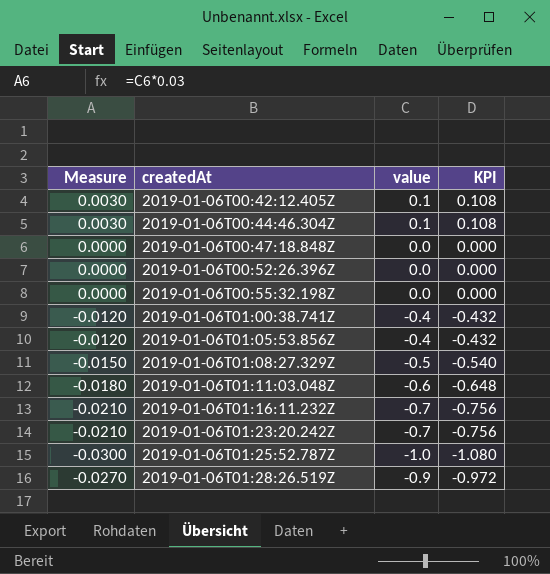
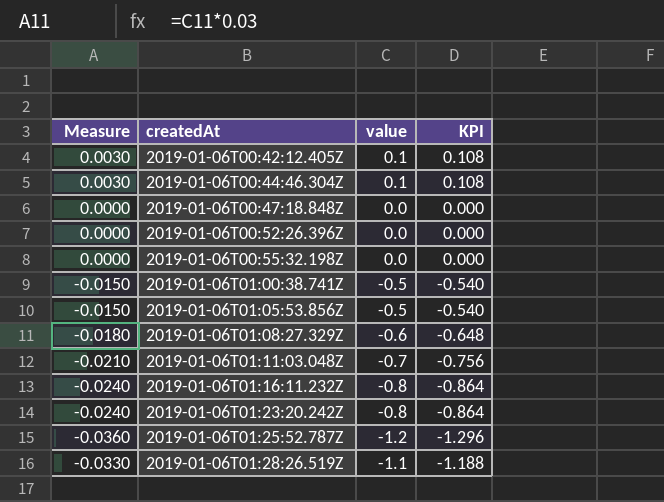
2019-01-06T01:00:38.741Z | Measure: -0.0120 -> -0.0150
2019-01-06T01:00:38.741Z | value: -0.4 -> -0.5
2019-01-06T01:00:38.741Z | KPI: -0.432 -> -0.540
2019-01-06T01:05:53.856Z | Measure: -0.0120 -> -0.0150
2019-01-06T01:05:53.856Z | value: -0.4 -> -0.5
2019-01-06T01:05:53.856Z | KPI: -0.432 -> -0.540
2019-01-06T01:08:27.329Z | Measure: -0.0150 -> -0.0180
2019-01-06T01:08:27.329Z | value: -0.5 -> -0.6
2019-01-06T01:08:27.329Z | KPI: -0.540 -> -0.648
2019-01-06T01:11:03.048Z | Measure: -0.0180 -> -0.0210
2019-01-06T01:11:03.048Z | value: -0.6 -> -0.7
2019-01-06T01:11:03.048Z | KPI: -0.648 -> -0.756
2019-01-06T01:16:11.232Z | Measure: -0.0210 -> -0.0240
2019-01-06T01:16:11.232Z | value: -0.7 -> -0.8
2019-01-06T01:16:11.232Z | KPI: -0.756 -> -0.864
2019-01-06T01:23:20.242Z | Measure: -0.0210 -> -0.0240
2019-01-06T01:23:20.242Z | value: -0.7 -> -0.8
2019-01-06T01:23:20.242Z | KPI: -0.756 -> -0.864
2019-01-06T01:25:52.787Z | Measure: -0.0300 -> -0.0360
2019-01-06T01:25:52.787Z | value: -1.0 -> -1.2
2019-01-06T01:25:52.787Z | KPI: -1.080 -> -1.296
2019-01-06T01:28:26.519Z | Measure: -0.0270 -> -0.0330
2019-01-06T01:28:26.519Z | value: -0.9 -> -1.1
2019-01-06T01:28:26.519Z | KPI: -0.972 -> -1.188

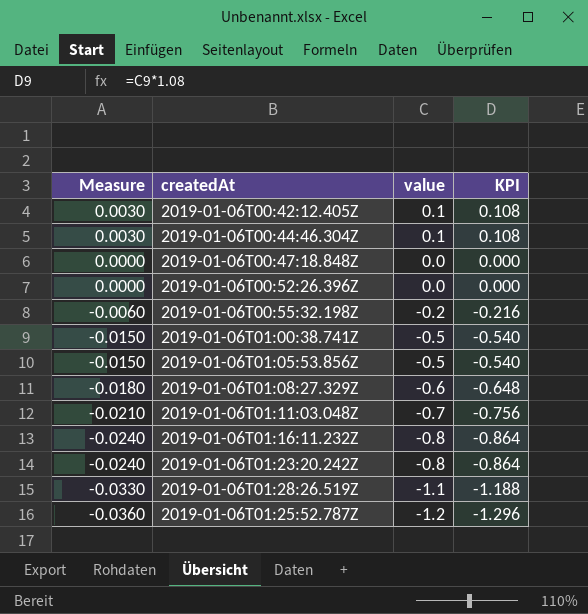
row order: createdAt ascending -> Measure descending
2019-01-06T00:55:32.198Z | Measure: 0.0000 -> -0.0060
2019-01-06T00:55:32.198Z | value: 0.0 -> -0.2
2019-01-06T00:55:32.198Z | KPI: 0.000 -> -0.216

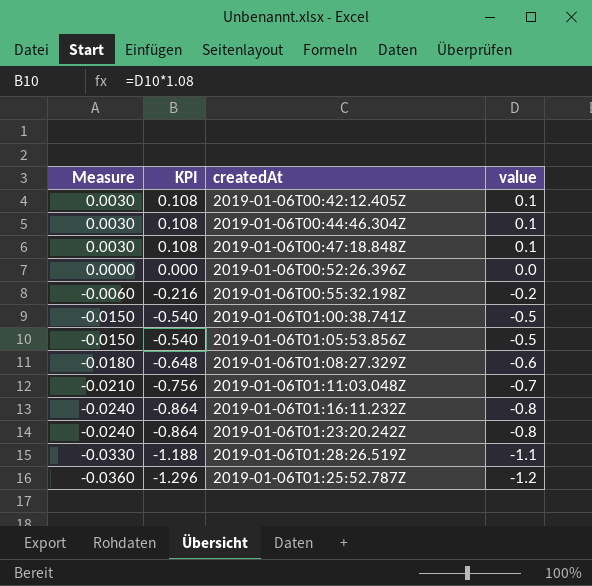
column KPI | position: 4 -> 2
2019-01-06T00:47:18.848Z | Measure: 0.0000 -> 0.0030
2019-01-06T00:47:18.848Z | KPI: 0.000 -> 0.108
2019-01-06T00:47:18.848Z | value: 0.0 -> 0.1

